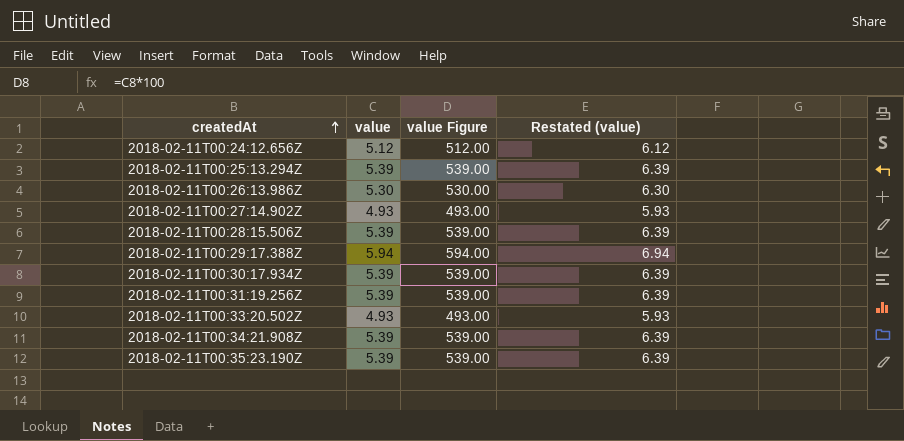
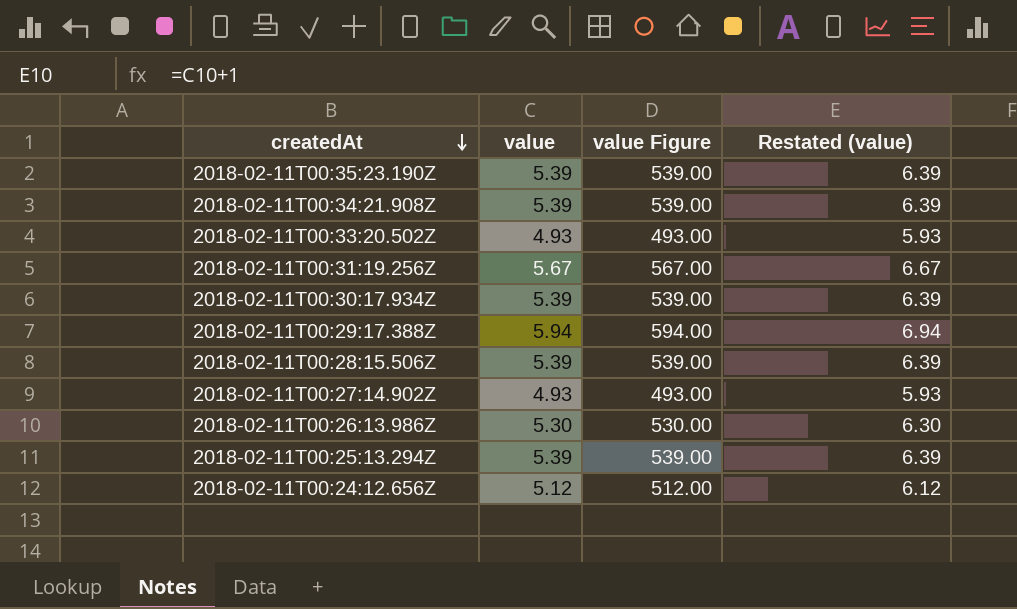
row order: createdAt ascending -> createdAt descending
2018-02-11T00:31:19.256Z | value: 5.39 -> 5.67
2018-02-11T00:31:19.256Z | value Figure: 539.00 -> 567.00
2018-02-11T00:31:19.256Z | Restated (value): 6.39 -> 6.67

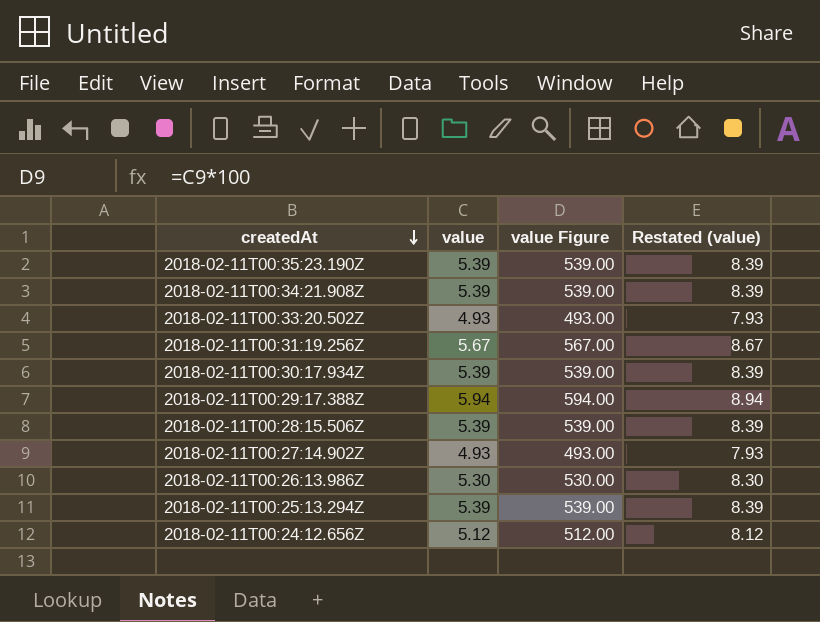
column Restated (value) | formula: [value] + 1 -> [value] + 3

